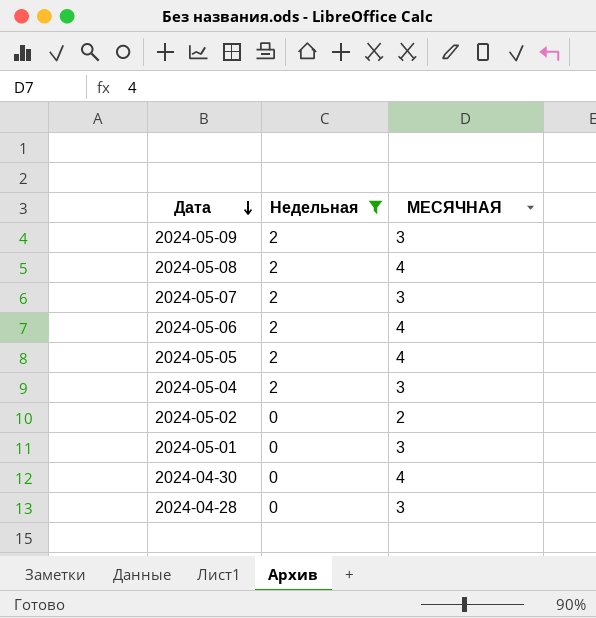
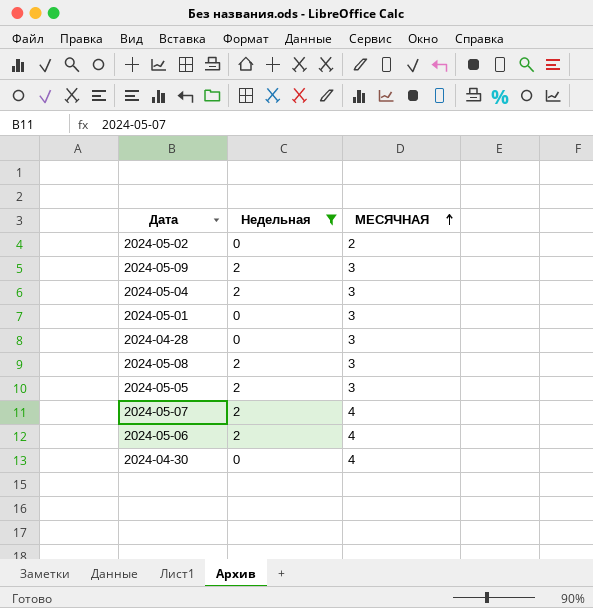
row order: Дата descending -> МЕСЯЧНАЯ ascending
2024-05-08 | МЕСЯЧНАЯ: 4 -> 3
2024-05-05 | МЕСЯЧНАЯ: 4 -> 3
2024-05-07 | МЕСЯЧНАЯ: 3 -> 4

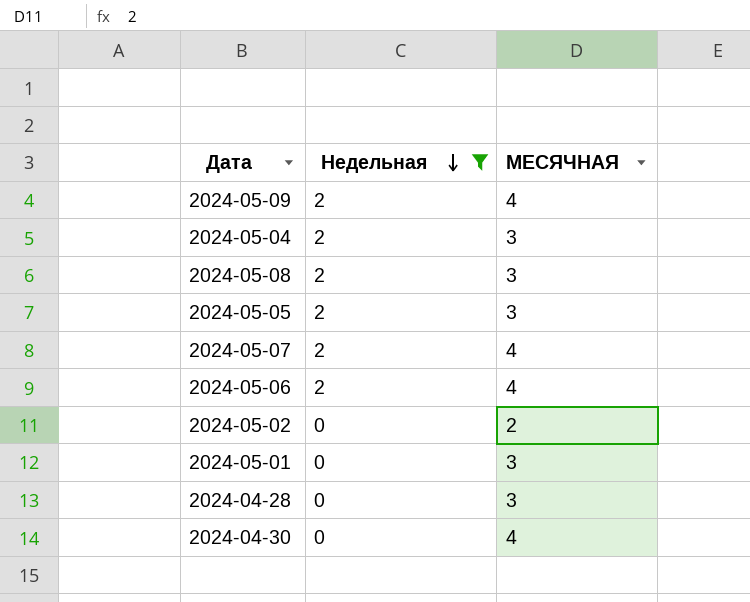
row order: МЕСЯЧНАЯ ascending -> Недельная descending
2024-05-09 | МЕСЯЧНАЯ: 3 -> 4

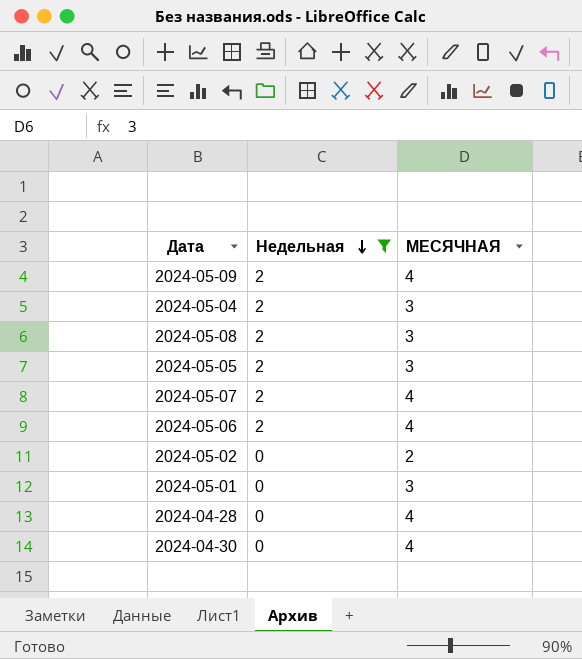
2024-04-28 | МЕСЯЧНАЯ: 3 -> 4

